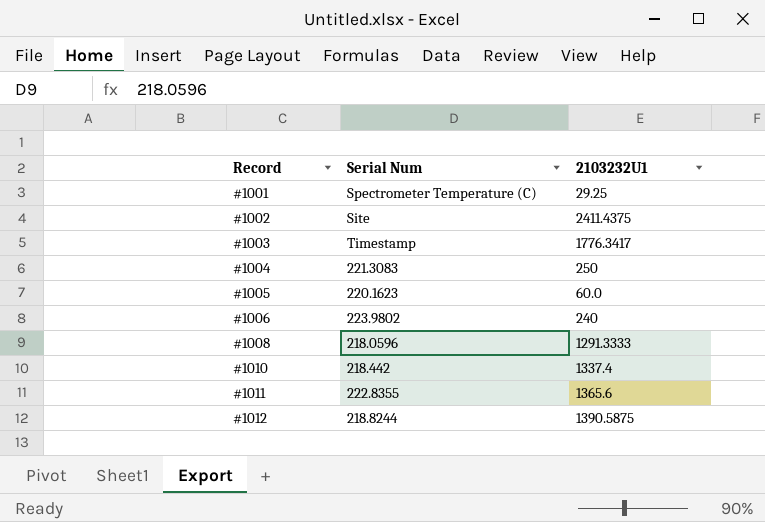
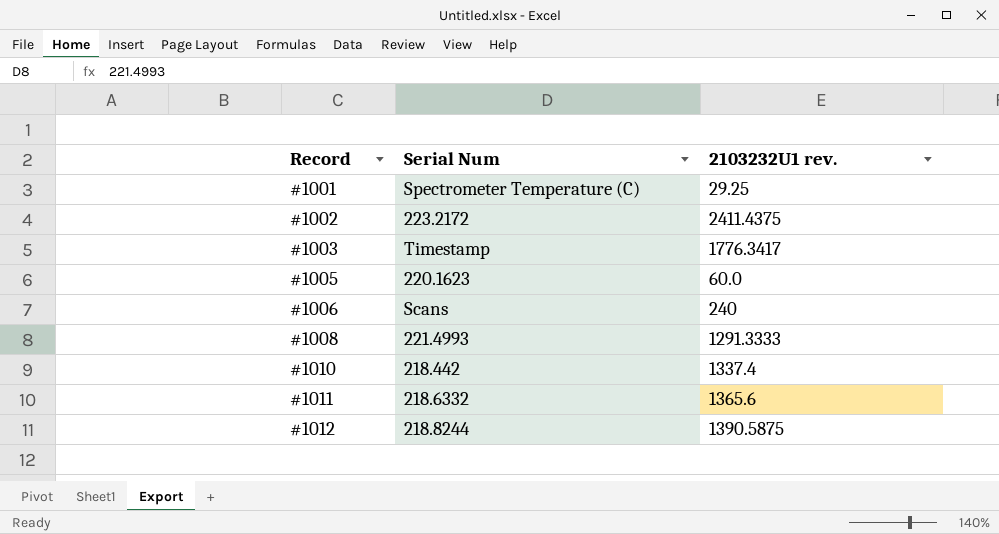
column name: 2103232U1 -> 2103232U1 rev.
row #1004: 221.3083 | 250 -> none
#1002 | Serial Num: Site -> 223.2172
#1006 | Serial Num: 223.9802 -> Scans
#1008 | Serial Num: 218.0596 -> 221.4993
#1011 | Serial Num: 222.8355 -> 218.6332

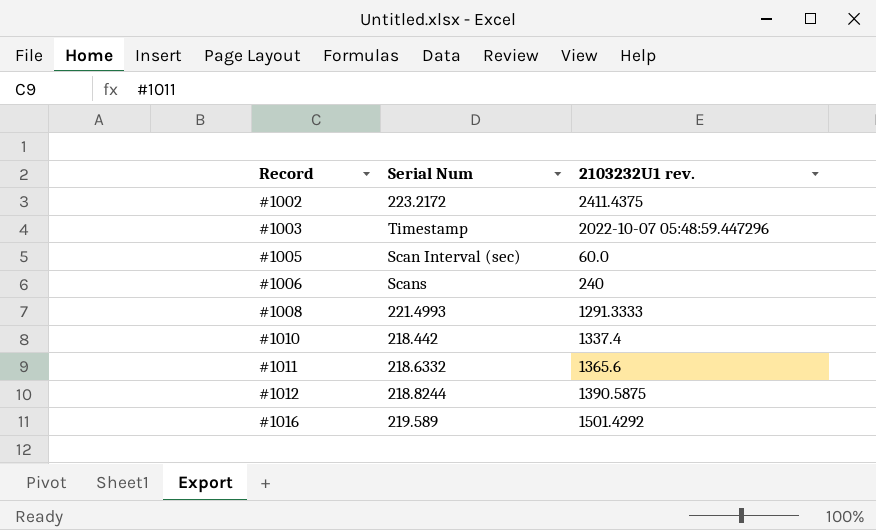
row #1001: Spectrometer Temperature (C) | 29.25 -> none
#1003 | 2103232U1 rev.: 1776.3417 -> 2022-10-07 05:48:59.447296
#1005 | Serial Num: 220.1623 -> Scan Interval (sec)
row #1016: none -> 219.589 | 1501.4292

